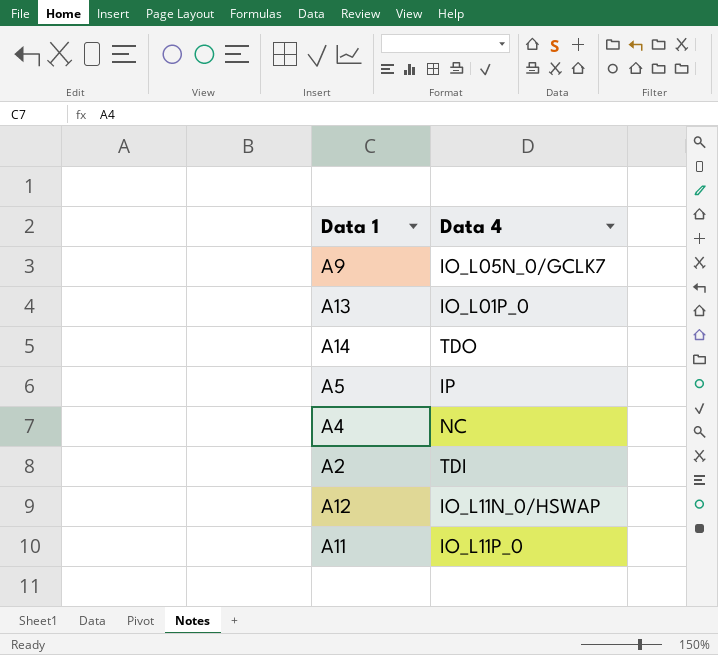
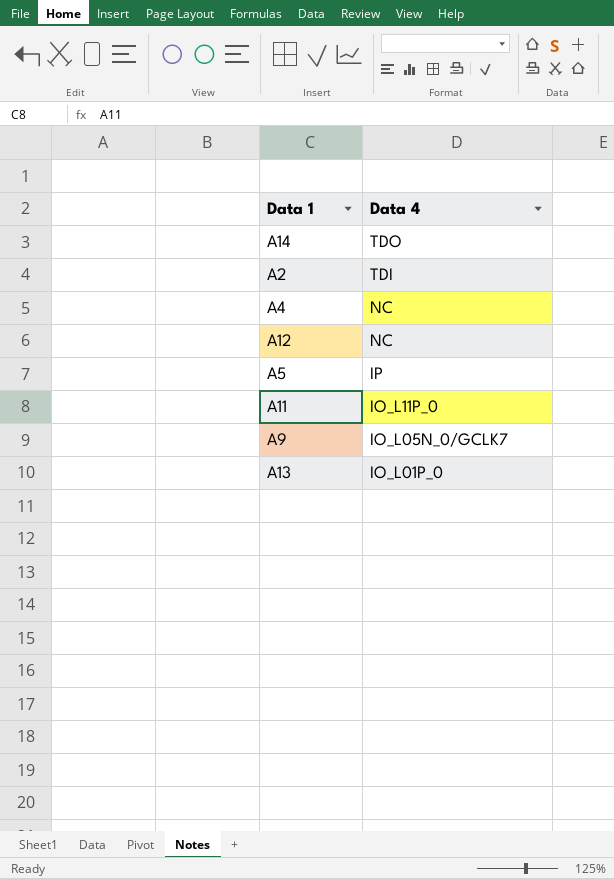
row order: none -> Data 4 descending
A12 | Data 4: IO_L11N_0/HSWAP -> NC

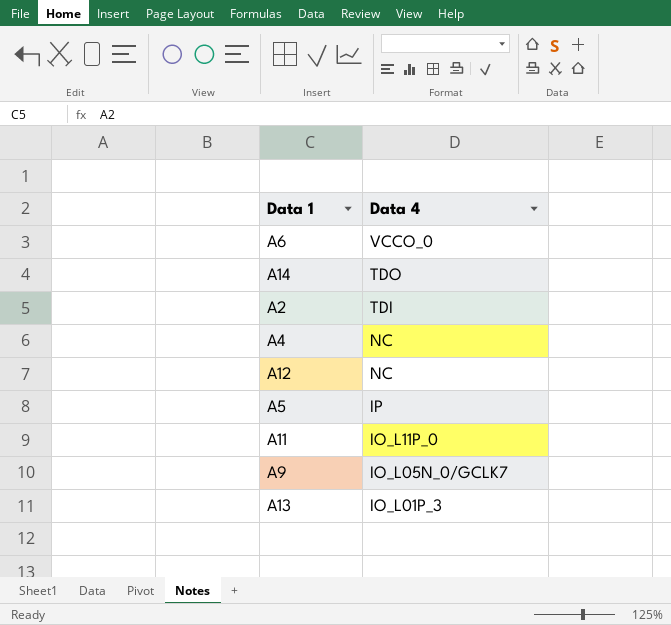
row A6: none -> VCCO_0
A13 | Data 4: IO_L01P_0 -> IO_L01P_3

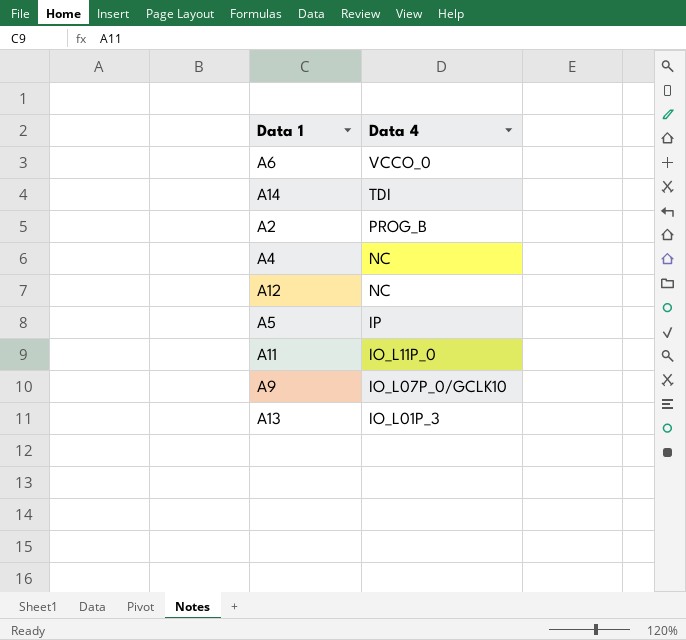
A14 | Data 4: TDO -> TDI
A2 | Data 4: TDI -> PROG_B
A9 | Data 4: IO_L05N_0/GCLK7 -> IO_L07P_0/GCLK10

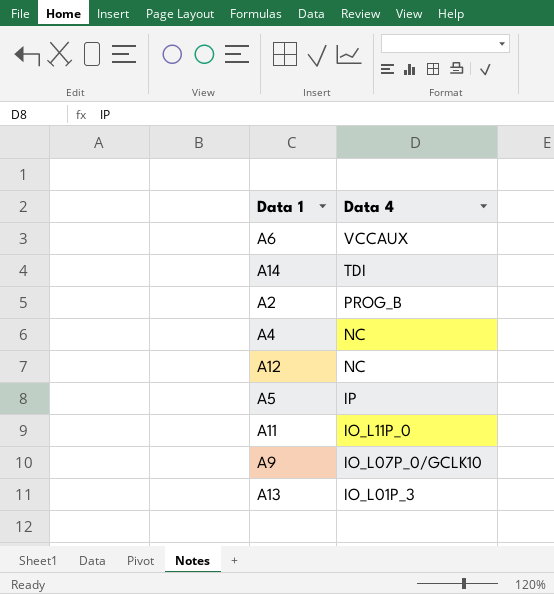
A6 | Data 4: VCCO_0 -> VCCAUX

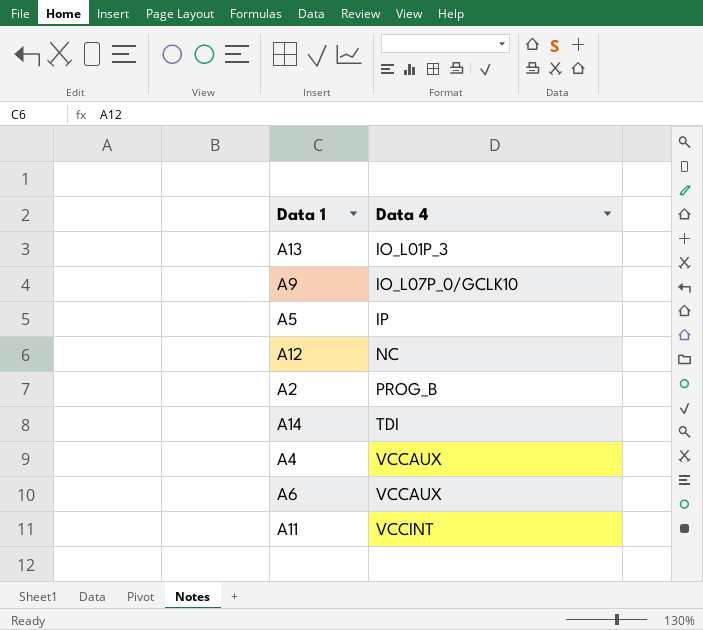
row order: Data 4 descending -> Data 4 ascending
A4 | Data 4: NC -> VCCAUX
A11 | Data 4: IO_L11P_0 -> VCCINT

